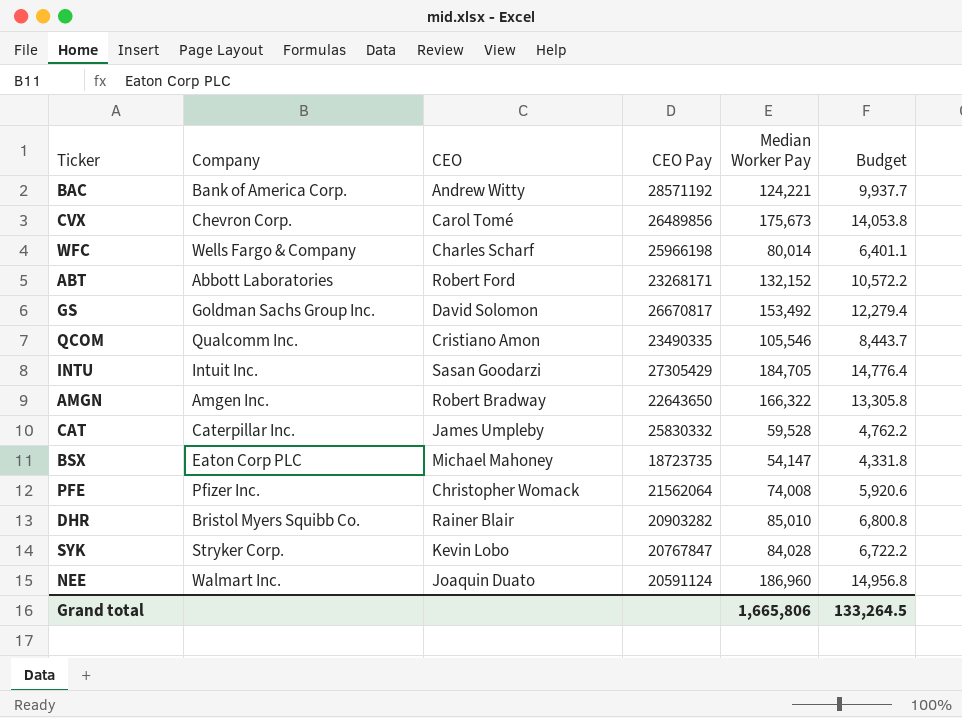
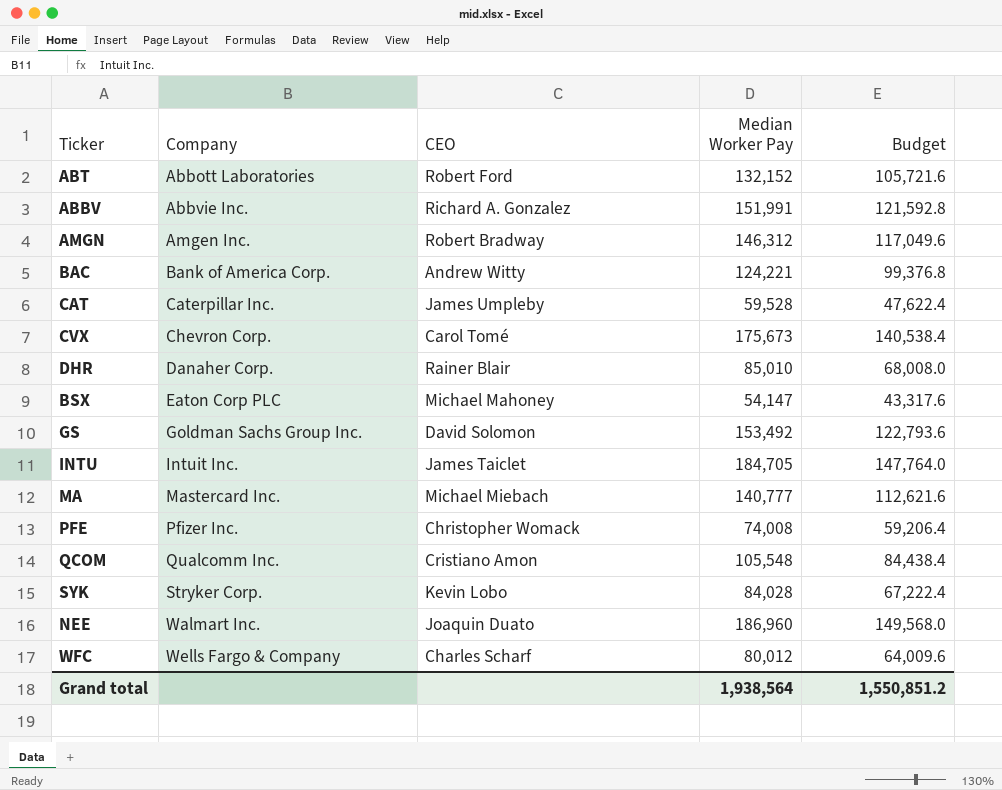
row order: none -> Company ascending
column CEO Pay | position: 4 -> none
column Budget | formula: [Median Worker Pay] * 0.08 -> [Median Worker Pay] * 0.8
row ABBV: none -> Abbvie Inc. | Richard A. Gonzalez | 151,991 | 121,592.8
AMGN | Median Worker Pay: 166,322 -> 146,312
DHR | Company: Bristol Myers Squibb Co. -> Danaher Corp.
INTU | CEO: Sasan Goodarzi -> James Taiclet
row MA: none -> Mastercard Inc. | Michael Miebach | 140,777 | 112,621.6
QCOM | Median Worker Pay: 105,546 -> 105,548
WFC | Median Worker Pay: 80,014 -> 80,012
Grand total | Median Worker Pay: 1,665,806 -> 1,938,564
Grand total | Budget: 133,264.5 -> 1,550,851.2

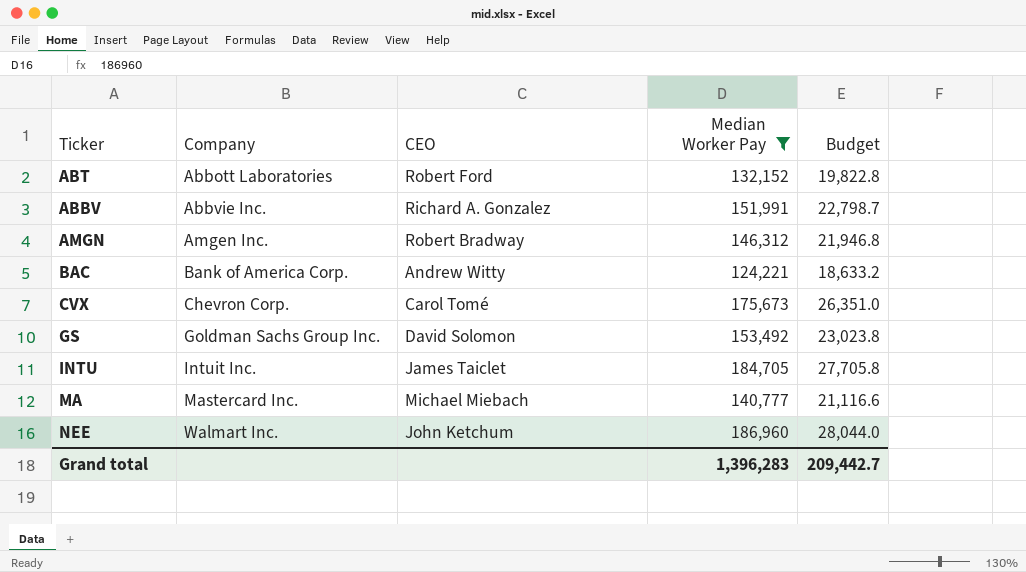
filter: none -> Median Worker Pay >= 124,221
column Budget | formula: [Median Worker Pay] * 0.8 -> [Median Worker Pay] * 0.15
NEE | CEO: Joaquin Duato -> John Ketchum
Grand total | Median Worker Pay: 1,938,564 -> 1,396,283
Grand total | Budget: 1,550,851.2 -> 209,442.7

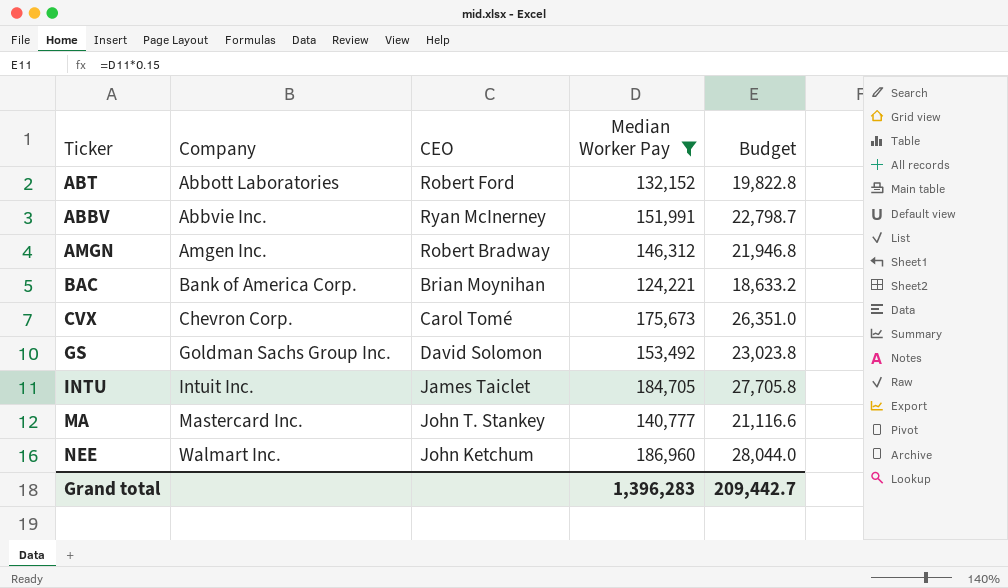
ABBV | CEO: Richard A. Gonzalez -> Ryan McInerney
BAC | CEO: Andrew Witty -> Brian Moynihan
MA | CEO: Michael Miebach -> John T. Stankey

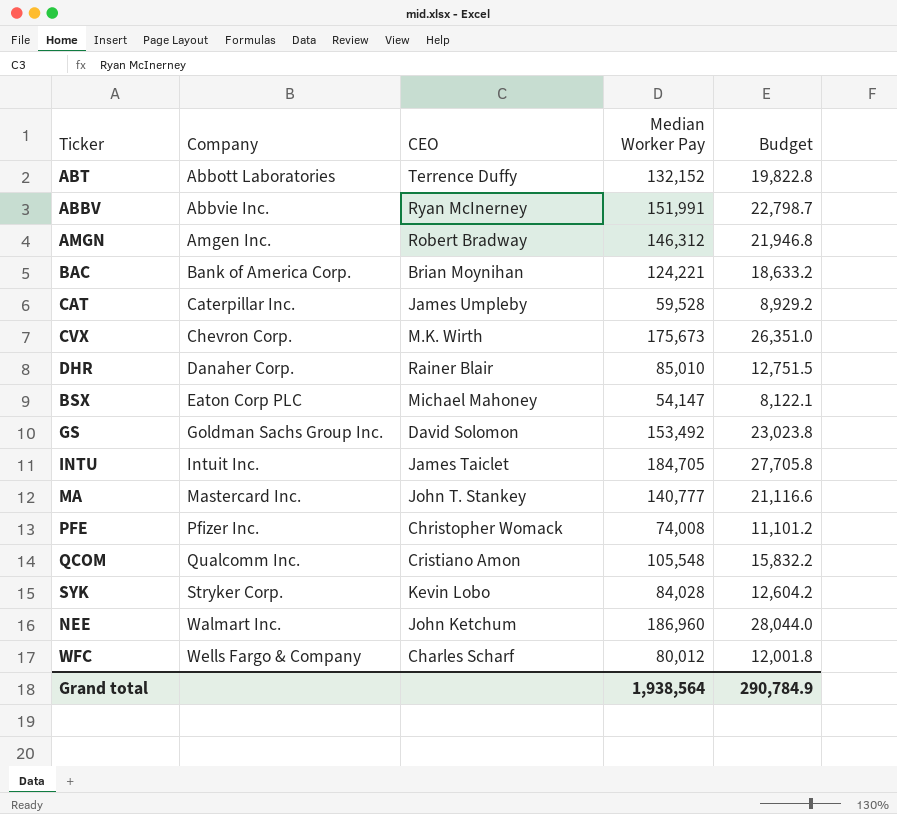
filter: Median Worker Pay >= 124,221 -> none
ABT | CEO: Robert Ford -> Terrence Duffy
CVX | CEO: Carol Tomé -> M.K. Wirth
Grand total | Median Worker Pay: 1,396,283 -> 1,938,564
Grand total | Budget: 209,442.7 -> 290,784.9

